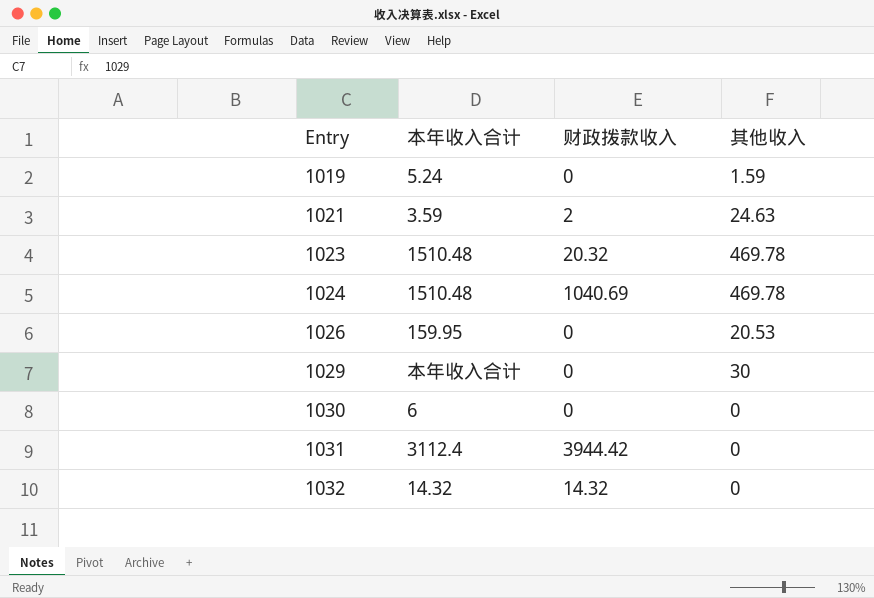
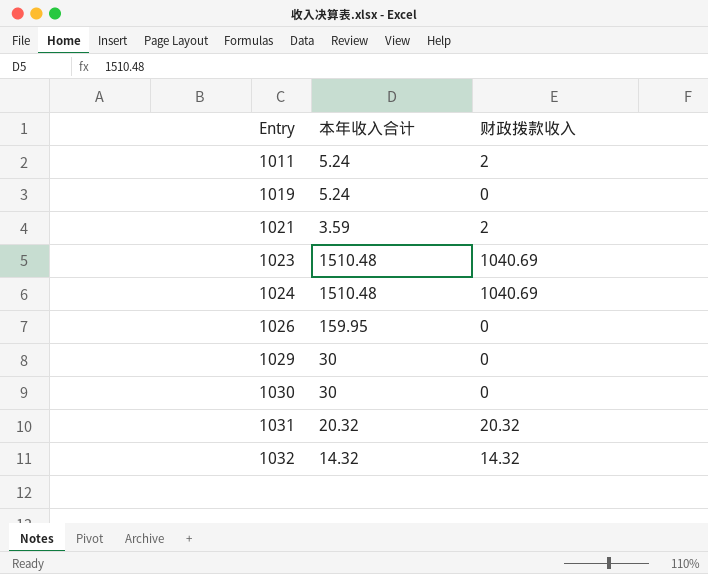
column 其他收入 | position: 4 -> none
row 1011: none -> 5.24 | 2
1023 | 财政拨款收入: 20.32 -> 1040.69
1029 | 本年收入合计: 本年收入合计 -> 30
1030 | 本年收入合计: 6 -> 30
1031 | 本年收入合计: 3112.4 -> 20.32
1031 | 财政拨款收入: 3944.42 -> 20.32

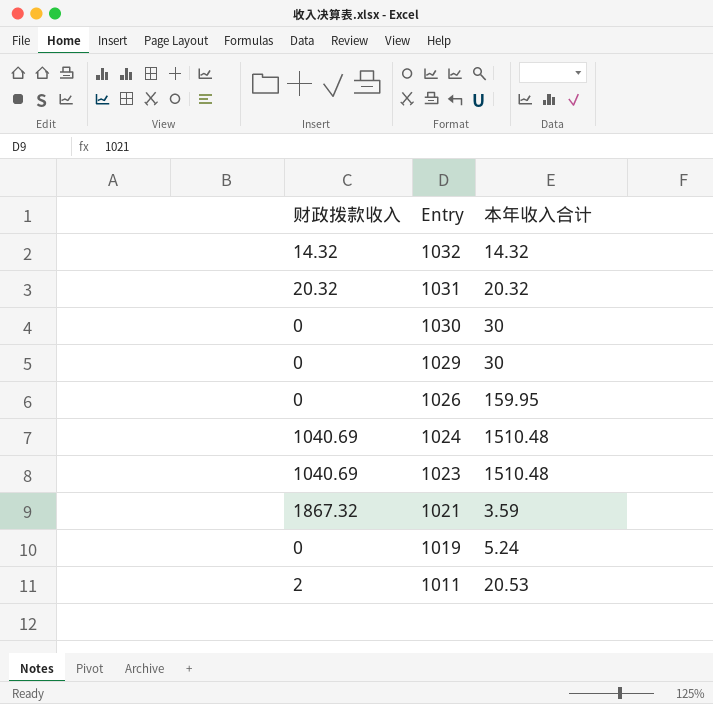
row order: Entry ascending -> Entry descending
column 财政拨款收入 | position: 3 -> 1
1021 | 财政拨款收入: 2 -> 1867.32
1011 | 本年收入合计: 5.24 -> 20.53

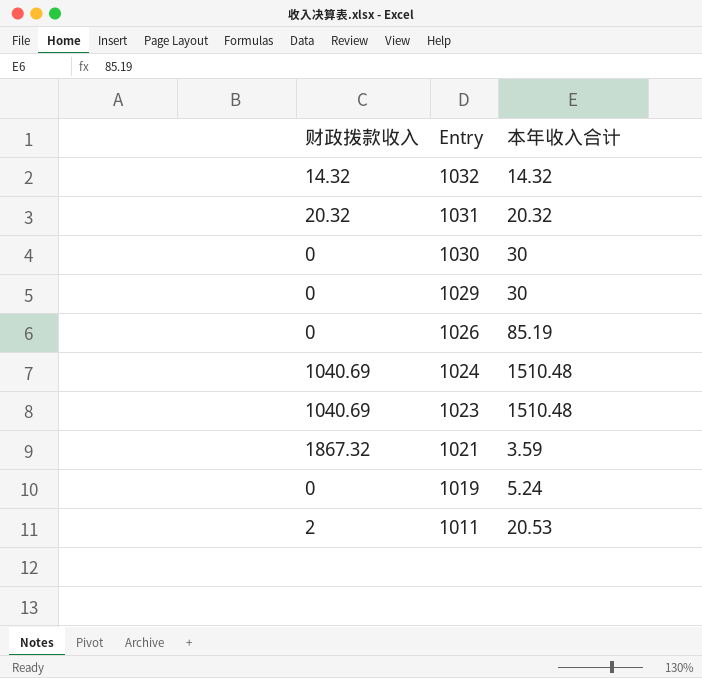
1026 | 本年收入合计: 159.95 -> 85.19

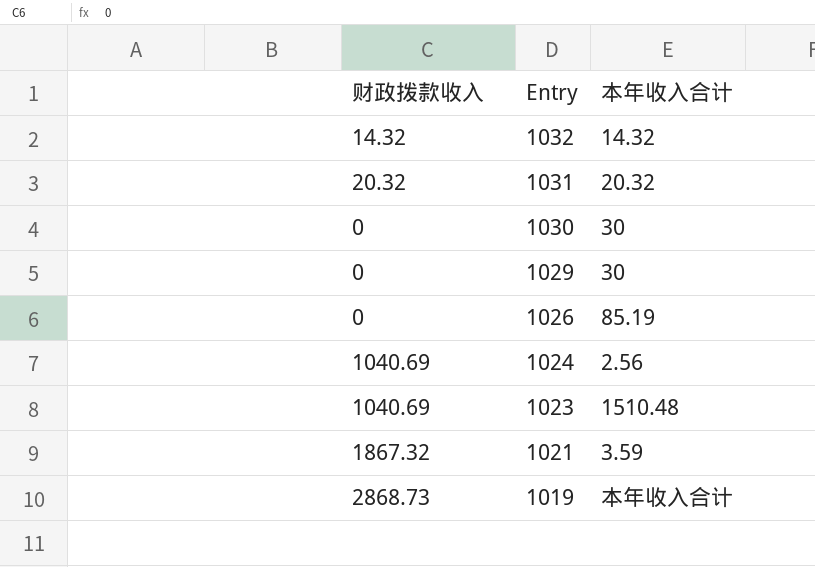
row 1011: 2 | 20.53 -> none
1024 | 本年收入合计: 1510.48 -> 2.56
1019 | 财政拨款收入: 0 -> 2868.73
1019 | 本年收入合计: 5.24 -> 本年收入合计

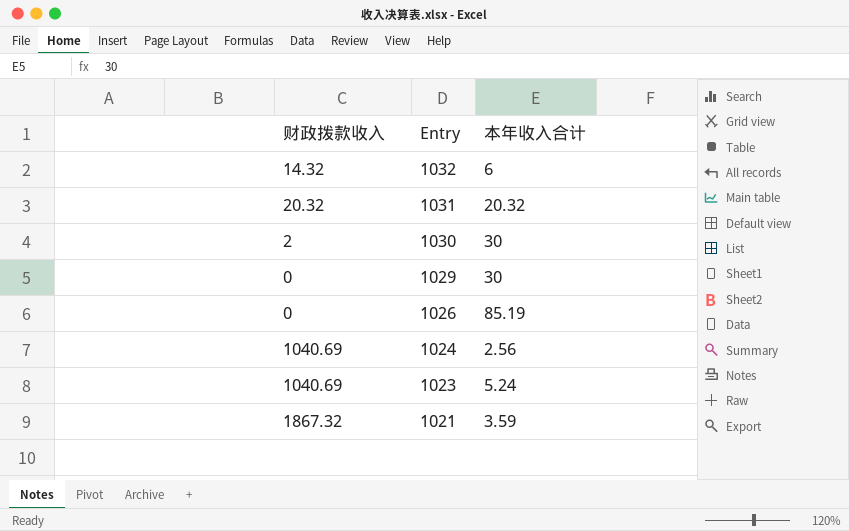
row 1019: 2868.73 | 本年收入合计 -> none
1032 | 本年收入合计: 14.32 -> 6
1030 | 财政拨款收入: 0 -> 2
1023 | 本年收入合计: 1510.48 -> 5.24

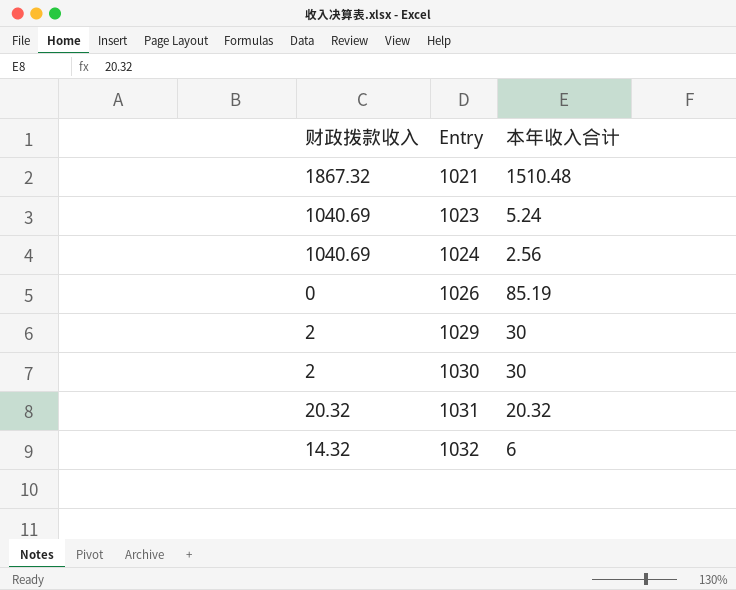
row order: Entry descending -> Entry ascending
1021 | 本年收入合计: 3.59 -> 1510.48
1029 | 财政拨款收入: 0 -> 2

